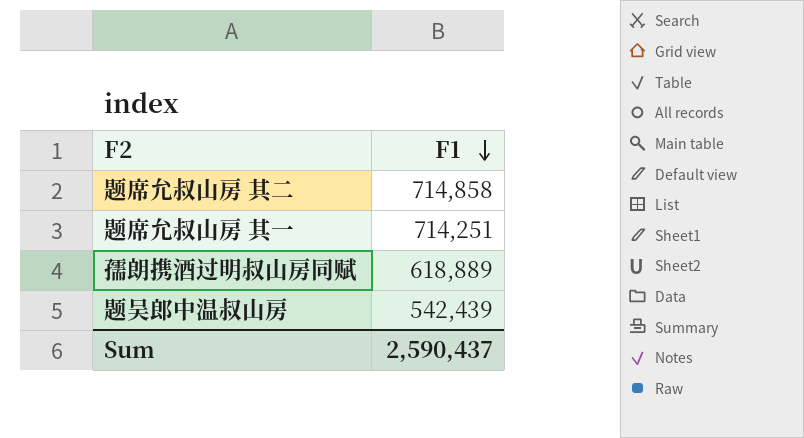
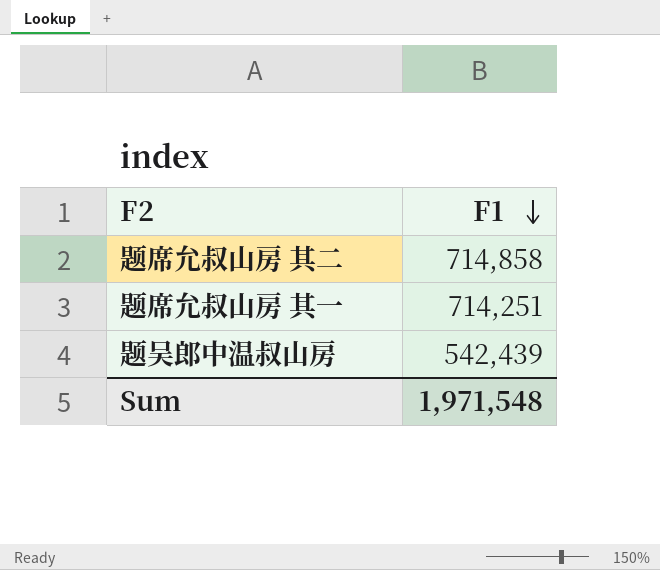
row 孺朗携酒过明叔山房同赋: 618,889 -> none
Sum | F1: 2,590,437 -> 1,971,548

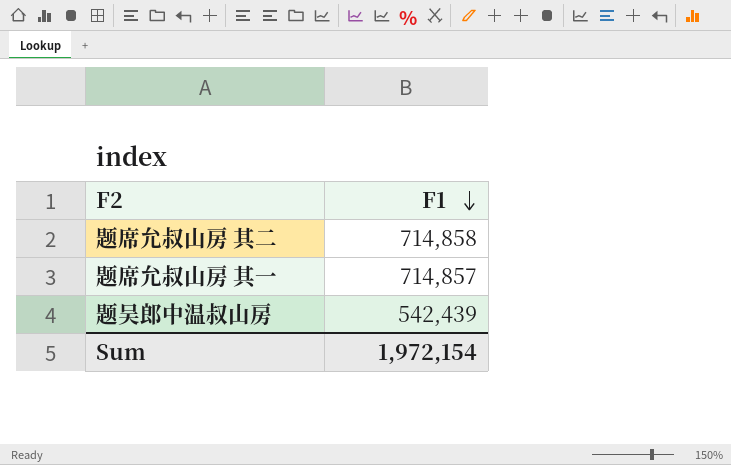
题席允叔山房 其一 | F1: 714,251 -> 714,857
Sum | F1: 1,971,548 -> 1,972,154

